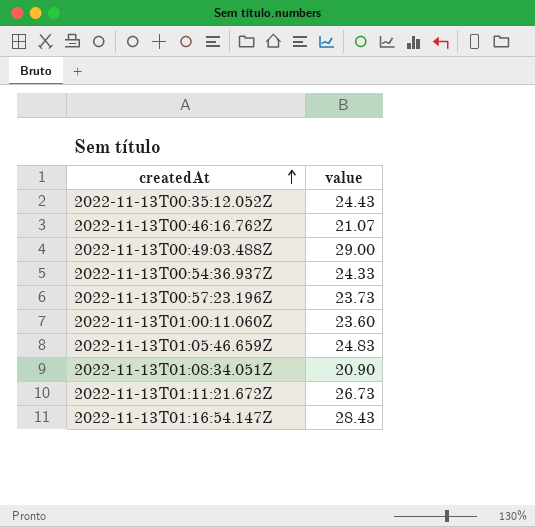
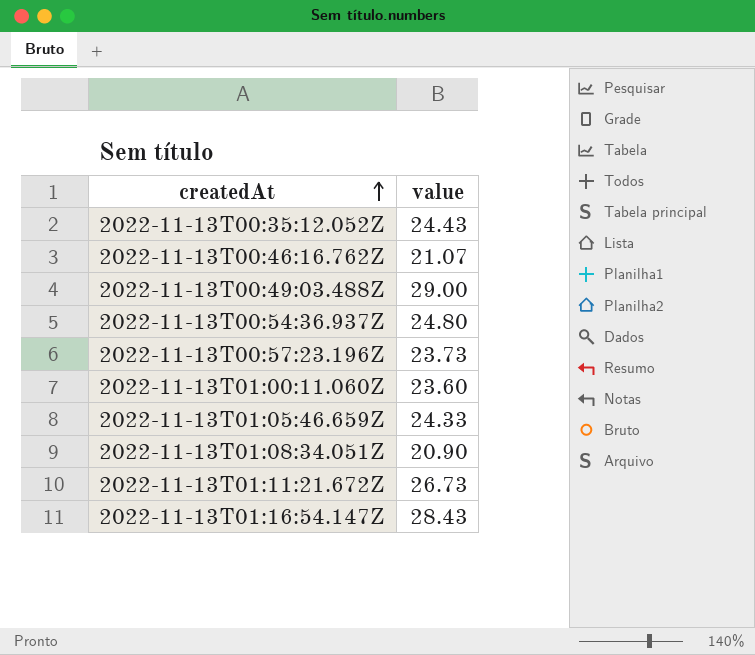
2022-11-13T00:54:36.937Z | value: 24.33 -> 24.80
2022-11-13T01:05:46.659Z | value: 24.83 -> 24.33

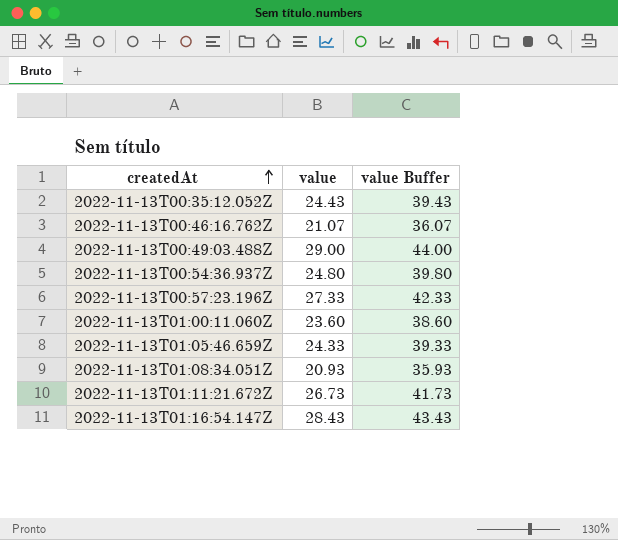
column value Buffer | formula: none -> [value] + 15
2022-11-13T00:57:23.196Z | value: 23.73 -> 27.33
2022-11-13T01:08:34.051Z | value: 20.90 -> 20.93

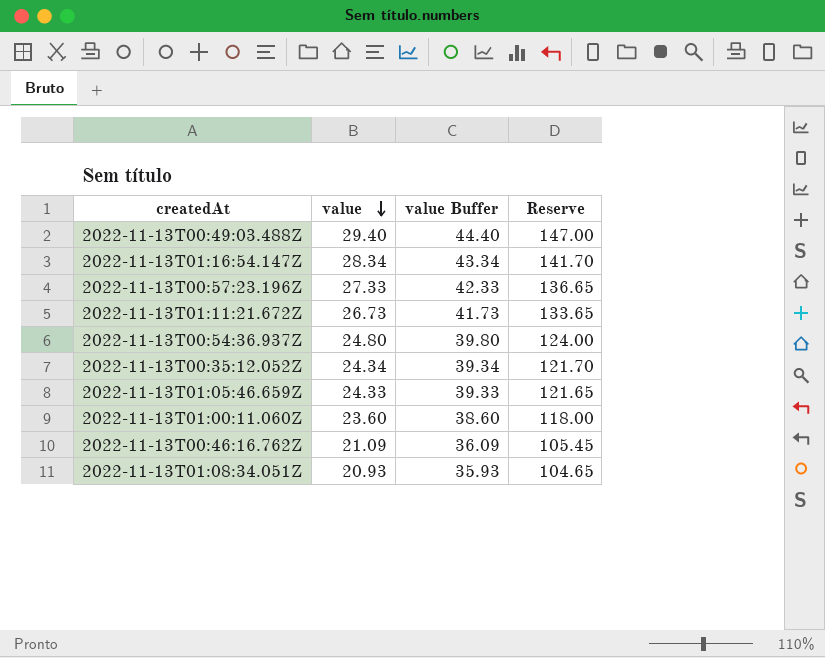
row order: createdAt ascending -> value descending
column Reserve | formula: none -> [value] * 5
2022-11-13T00:49:03.488Z | value: 29.00 -> 29.40
2022-11-13T00:49:03.488Z | value Buffer: 44.00 -> 44.40
2022-11-13T01:16:54.147Z | value: 28.43 -> 28.34
2022-11-13T01:16:54.147Z | value Buffer: 43.43 -> 43.34
2022-11-13T00:35:12.052Z | value: 24.43 -> 24.34
2022-11-13T00:35:12.052Z | value Buffer: 39.43 -> 39.34
2022-11-13T00:46:16.762Z | value: 21.07 -> 21.09
2022-11-13T00:46:16.762Z | value Buffer: 36.07 -> 36.09

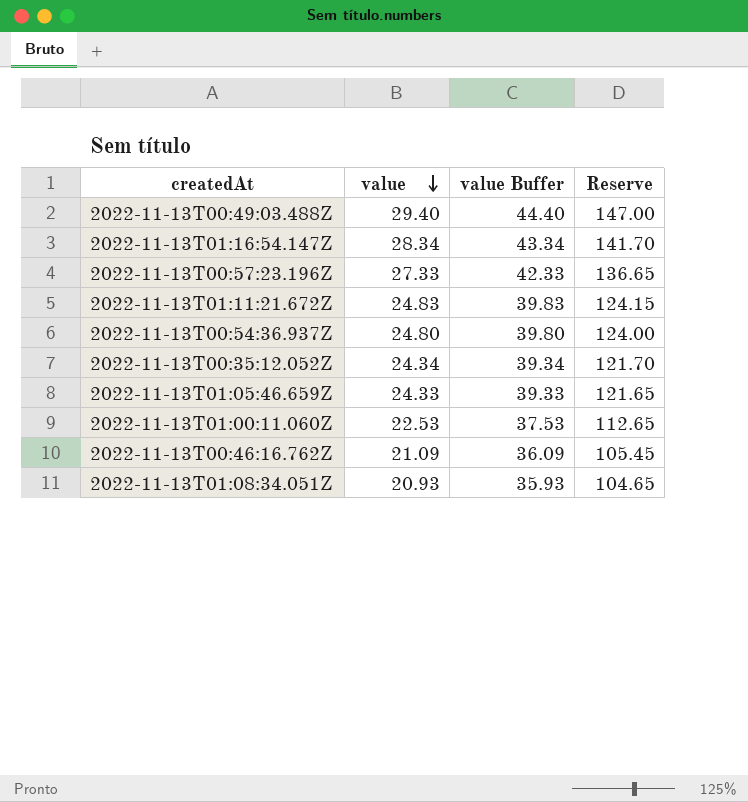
2022-11-13T01:11:21.672Z | value: 26.73 -> 24.83
2022-11-13T01:11:21.672Z | value Buffer: 41.73 -> 39.83
2022-11-13T01:11:21.672Z | Reserve: 133.65 -> 124.15
2022-11-13T01:00:11.060Z | value: 23.60 -> 22.53
2022-11-13T01:00:11.060Z | value Buffer: 38.60 -> 37.53
2022-11-13T01:00:11.060Z | Reserve: 118.00 -> 112.65

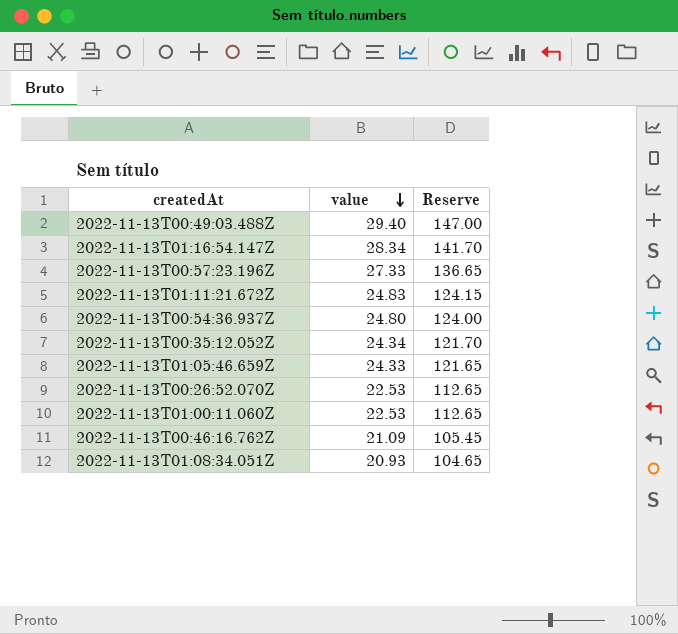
column value Buffer | formula: [value] + 15 -> none
row 2022-11-13T00:26:52.070Z: none -> 22.53 | 112.65

